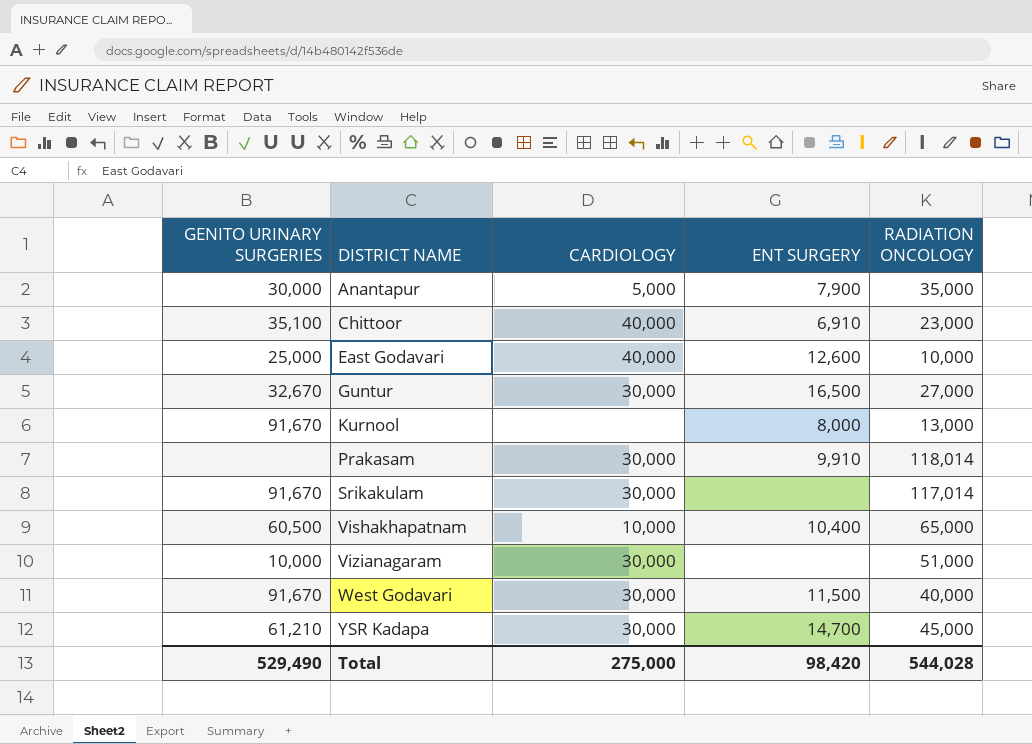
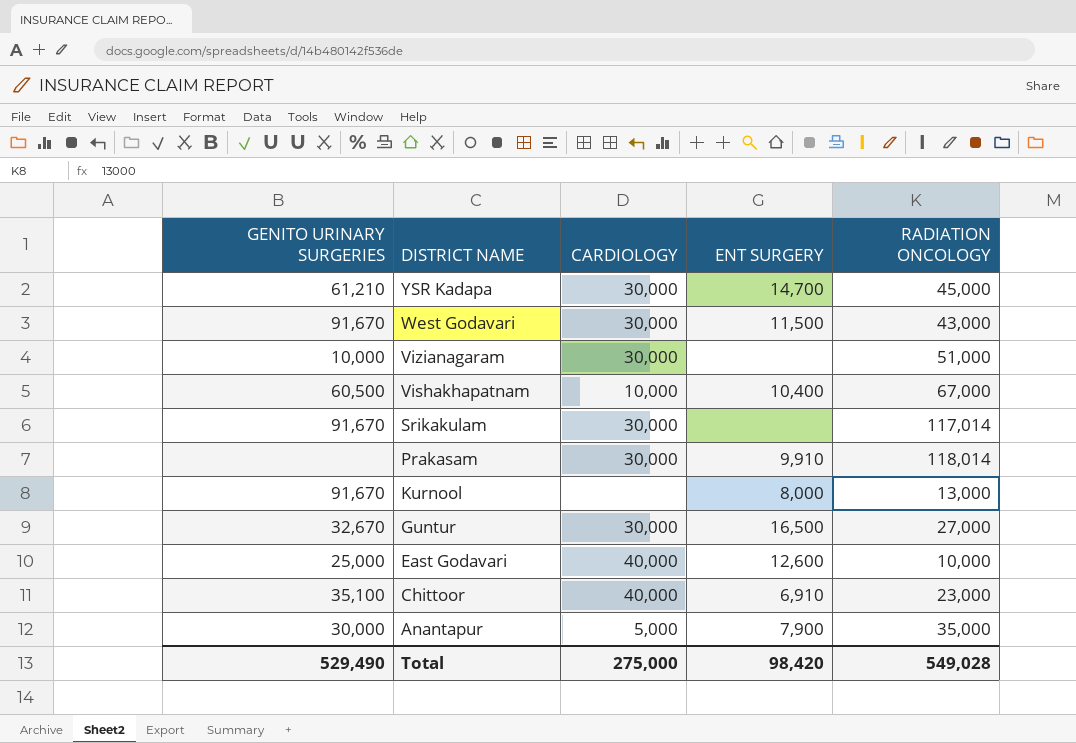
row order: DISTRICT NAME ascending -> DISTRICT NAME descending
West Godavari | RADIATION ONCOLOGY: 40,000 -> 43,000
Vishakhapatnam | RADIATION ONCOLOGY: 65,000 -> 67,000
Total | RADIATION ONCOLOGY: 544,028 -> 549,028

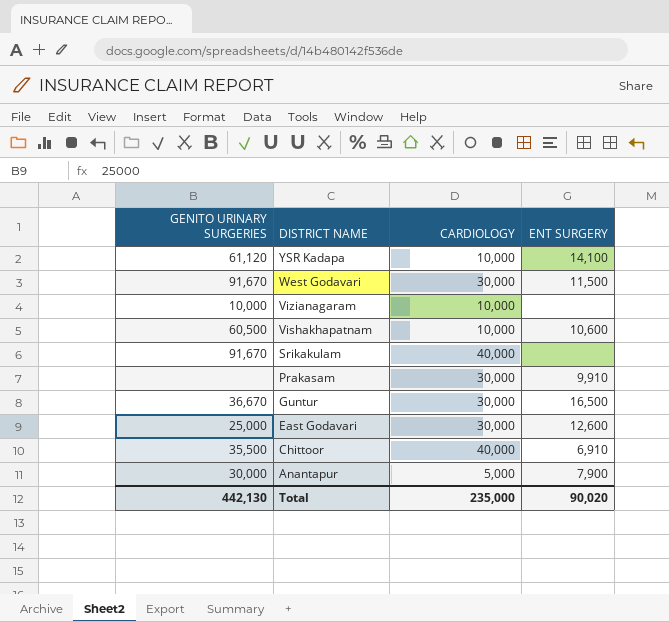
column RADIATION ONCOLOGY | position: 5 -> none
row Kurnool: 91,670 | none | 8,000 | 13,000 -> none
YSR Kadapa | GENITO URINARY SURGERIES: 61,210 -> 61,120
YSR Kadapa | CARDIOLOGY: 30,000 -> 10,000
YSR Kadapa | ENT SURGERY: 14,700 -> 14,100
Vizianagaram | CARDIOLOGY: 30,000 -> 10,000
Vishakhapatnam | ENT SURGERY: 10,400 -> 10,600
Srikakulam | CARDIOLOGY: 30,000 -> 40,000
Guntur | GENITO URINARY SURGERIES: 32,670 -> 36,670
East Godavari | CARDIOLOGY: 40,000 -> 30,000
Chittoor | GENITO URINARY SURGERIES: 35,100 -> 35,500
Total | GENITO URINARY SURGERIES: 529,490 -> 442,130
Total | CARDIOLOGY: 275,000 -> 235,000
Total | ENT SURGERY: 98,420 -> 90,020

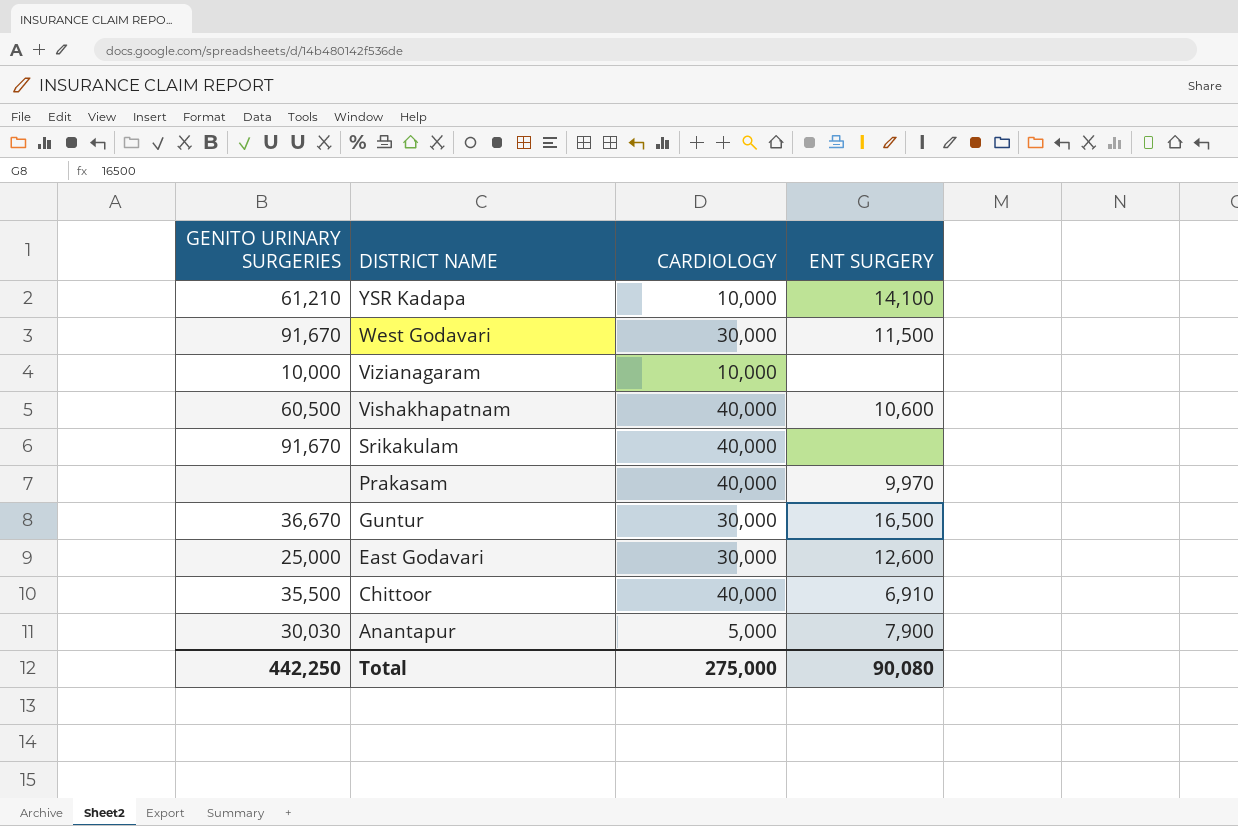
YSR Kadapa | GENITO URINARY SURGERIES: 61,120 -> 61,210
Vishakhapatnam | CARDIOLOGY: 10,000 -> 40,000
Prakasam | CARDIOLOGY: 30,000 -> 40,000
Prakasam | ENT SURGERY: 9,910 -> 9,970
Anantapur | GENITO URINARY SURGERIES: 30,000 -> 30,030
Total | GENITO URINARY SURGERIES: 442,130 -> 442,250
Total | CARDIOLOGY: 235,000 -> 275,000
Total | ENT SURGERY: 90,020 -> 90,080

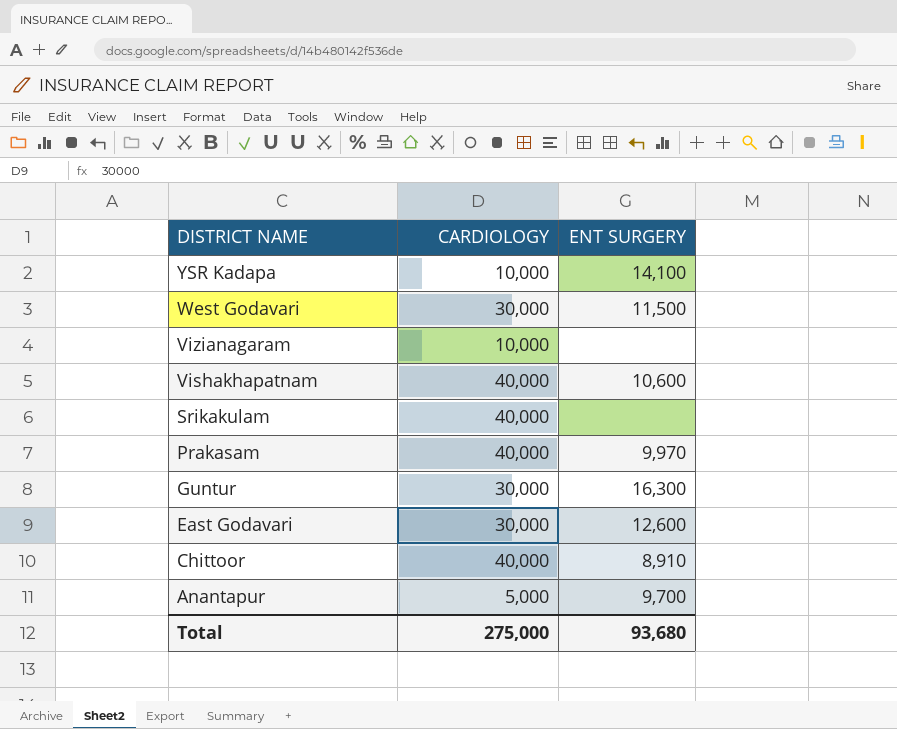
column GENITO URINARY SURGERIES | position: 1 -> none
Guntur | ENT SURGERY: 16,500 -> 16,300
Chittoor | ENT SURGERY: 6,910 -> 8,910
Anantapur | ENT SURGERY: 7,900 -> 9,700
Total | ENT SURGERY: 90,080 -> 93,680

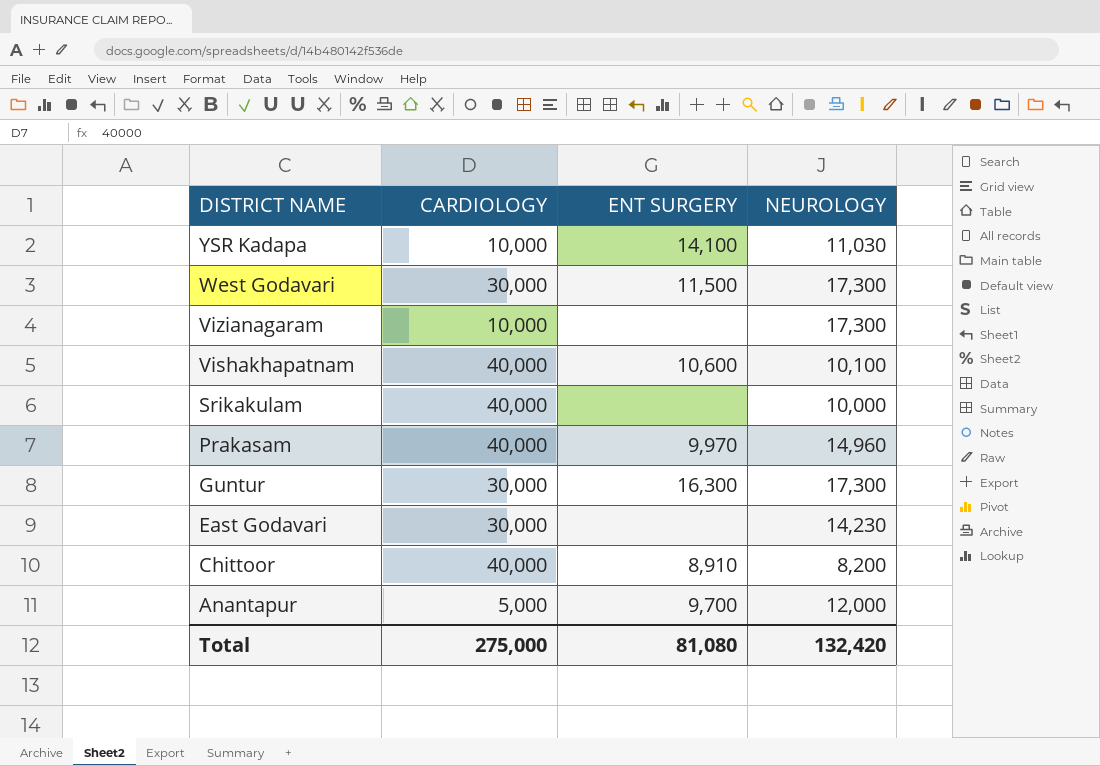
column NEUROLOGY | position: none -> 4
East Godavari | ENT SURGERY: 12,600 -> none
Total | ENT SURGERY: 93,680 -> 81,080

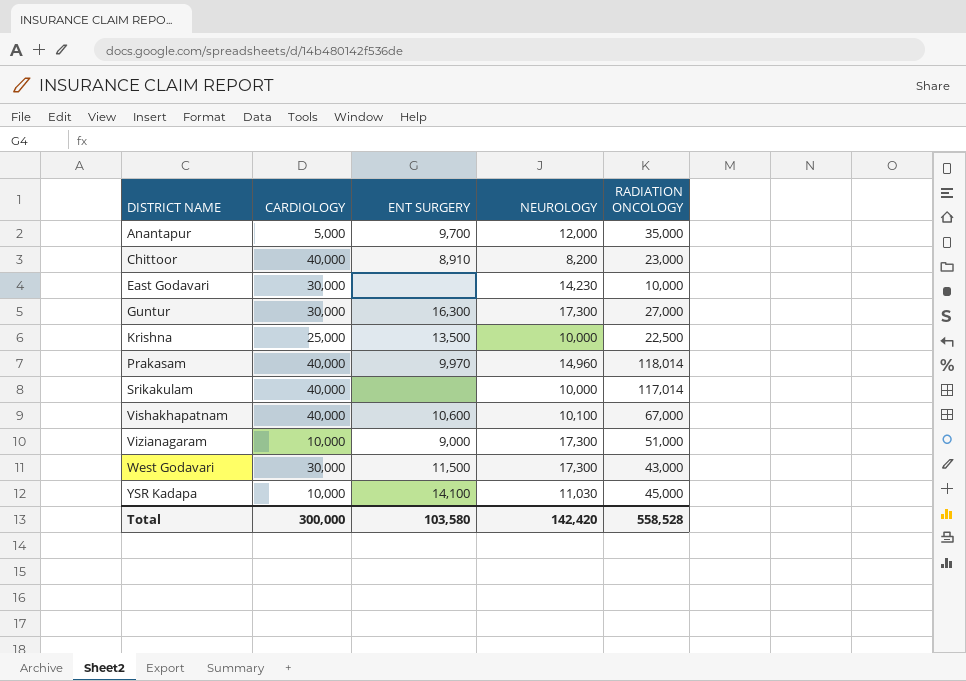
row order: DISTRICT NAME descending -> DISTRICT NAME ascending
column RADIATION ONCOLOGY | position: none -> 5
row Krishna: none -> 25,000 | 13,500 | 10,000 | 22,500
Vizianagaram | ENT SURGERY: none -> 9,000
Total | CARDIOLOGY: 275,000 -> 300,000
Total | ENT SURGERY: 81,080 -> 103,580
Total | NEUROLOGY: 132,420 -> 142,420

